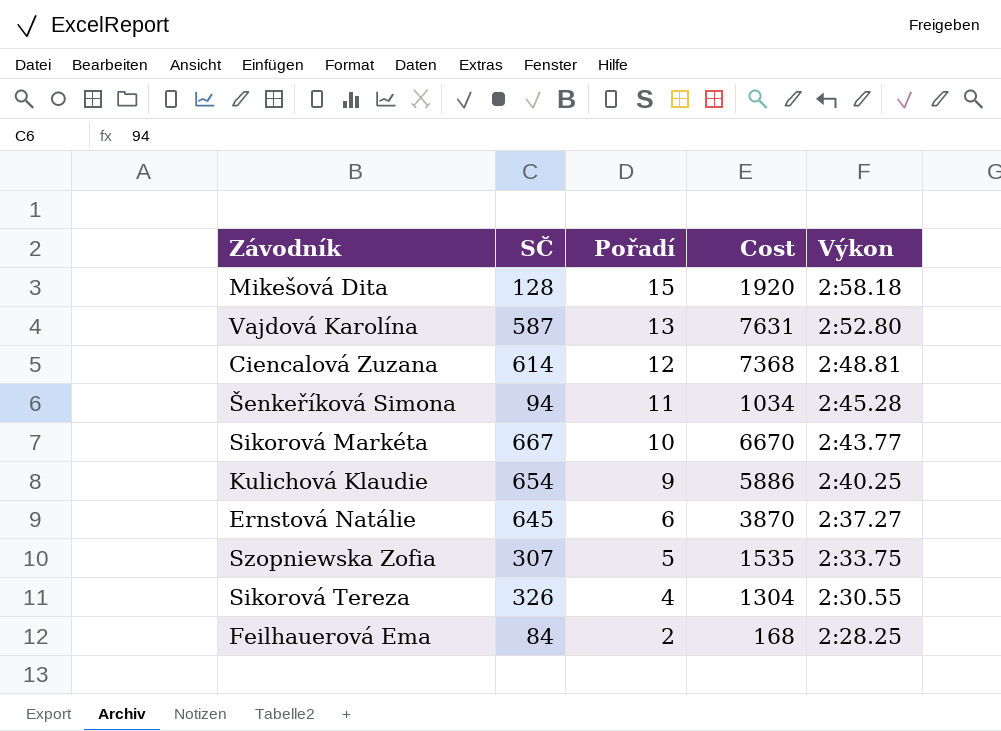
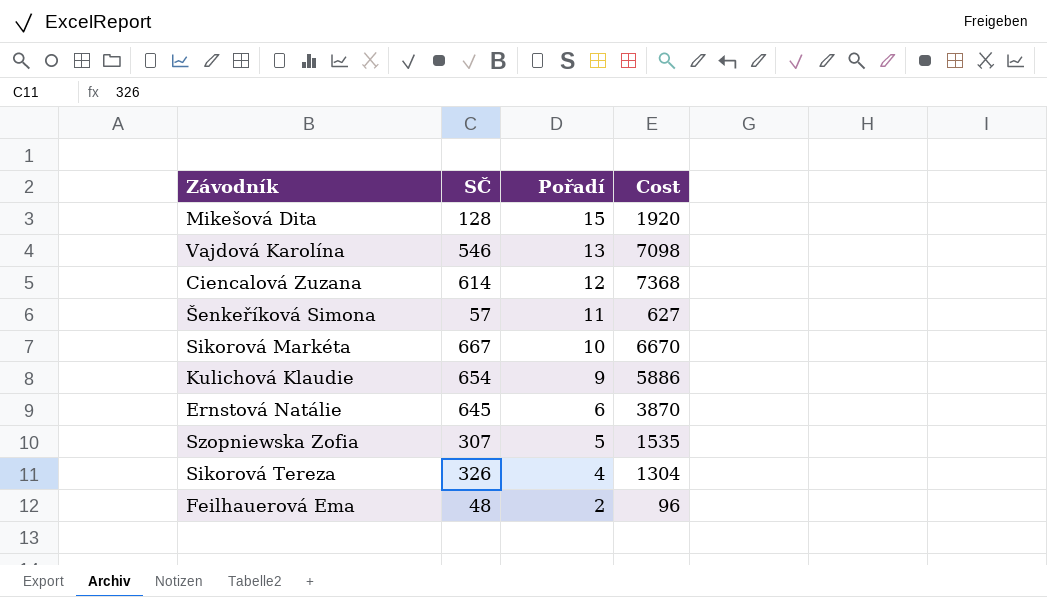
column Výkon | position: 5 -> none
Vajdová Karolína | SČ: 587 -> 546
Vajdová Karolína | Cost: 7631 -> 7098
Šenkeříková Simona | SČ: 94 -> 57
Šenkeříková Simona | Cost: 1034 -> 627
Feilhauerová Ema | SČ: 84 -> 48
Feilhauerová Ema | Cost: 168 -> 96

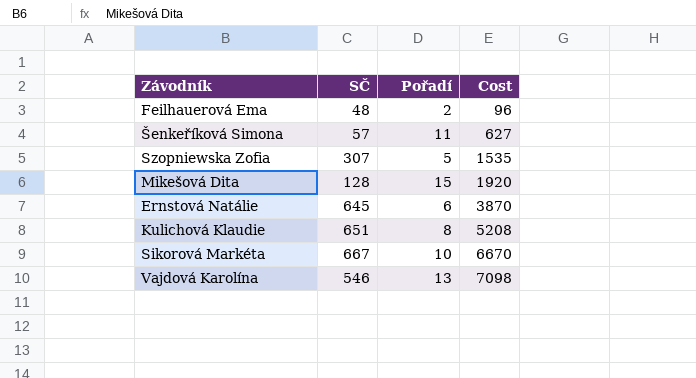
row order: Pořadí descending -> Cost ascending
row Ciencalová Zuzana: 614 | 12 | 7368 -> none
row Sikorová Tereza: 326 | 4 | 1304 -> none
Kulichová Klaudie | SČ: 654 -> 651
Kulichová Klaudie | Pořadí: 9 -> 8
Kulichová Klaudie | Cost: 5886 -> 5208

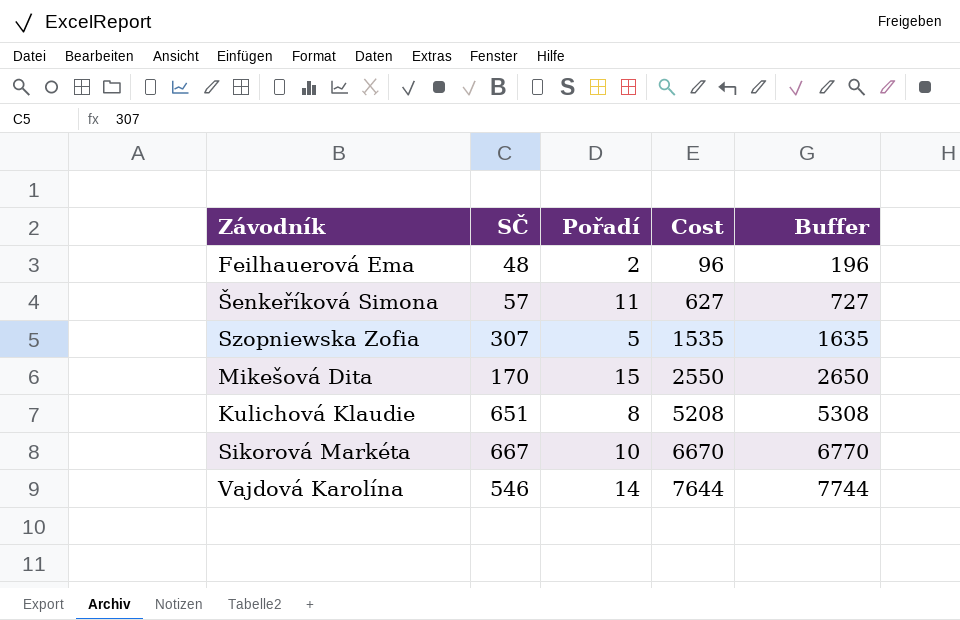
column Buffer | formula: none -> [Cost] + 100
row Ernstová Natálie: 645 | 6 | 3870 -> none
Mikešová Dita | SČ: 128 -> 170
Mikešová Dita | Cost: 1920 -> 2550
Vajdová Karolína | Pořadí: 13 -> 14
Vajdová Karolína | Cost: 7098 -> 7644

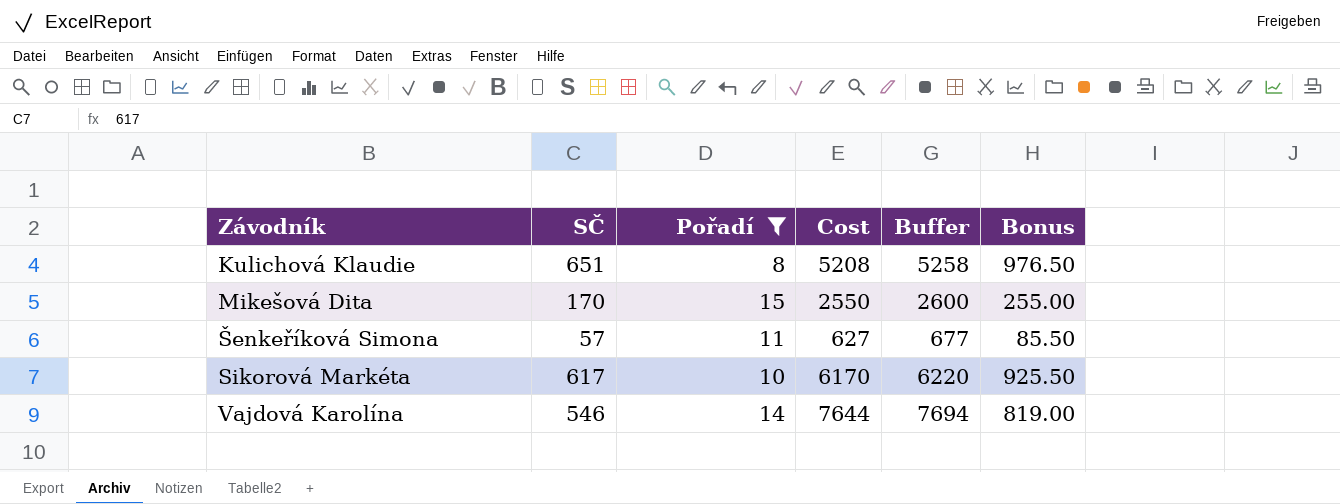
filter: none -> Pořadí >= 8
row order: Cost ascending -> Závodník ascending
column Buffer | formula: [Cost] + 100 -> [Cost] + 50
column Bonus | formula: none -> [SČ] * 1.5
Sikorová Markéta | SČ: 667 -> 617
Sikorová Markéta | Cost: 6670 -> 6170

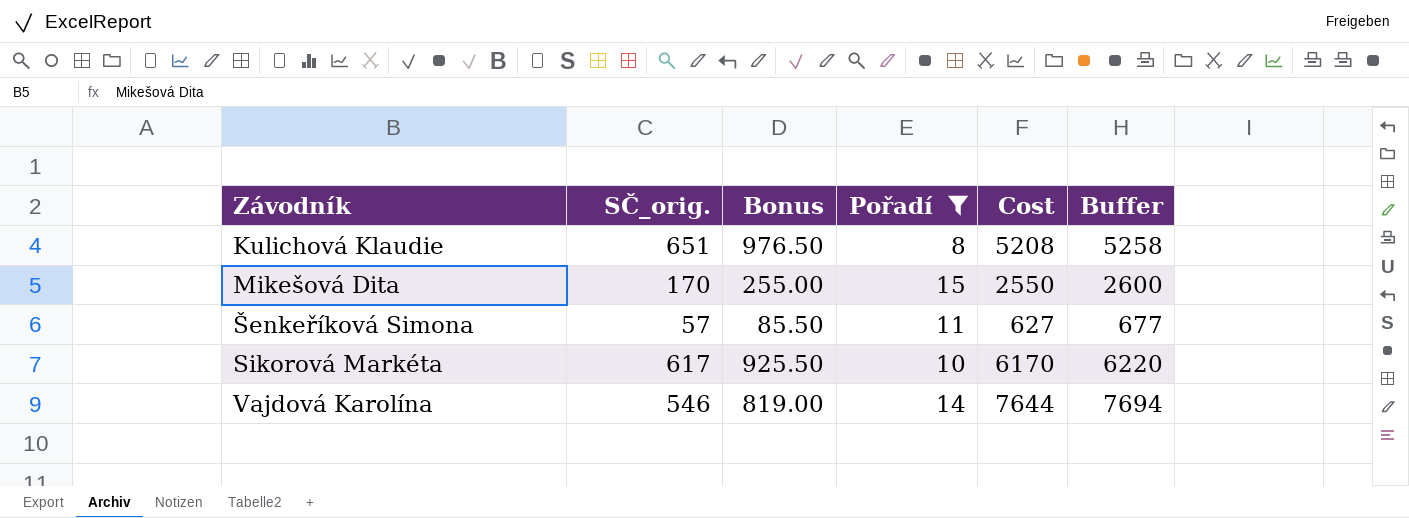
column name: SČ -> SČ_orig.
column Bonus | position: 6 -> 3

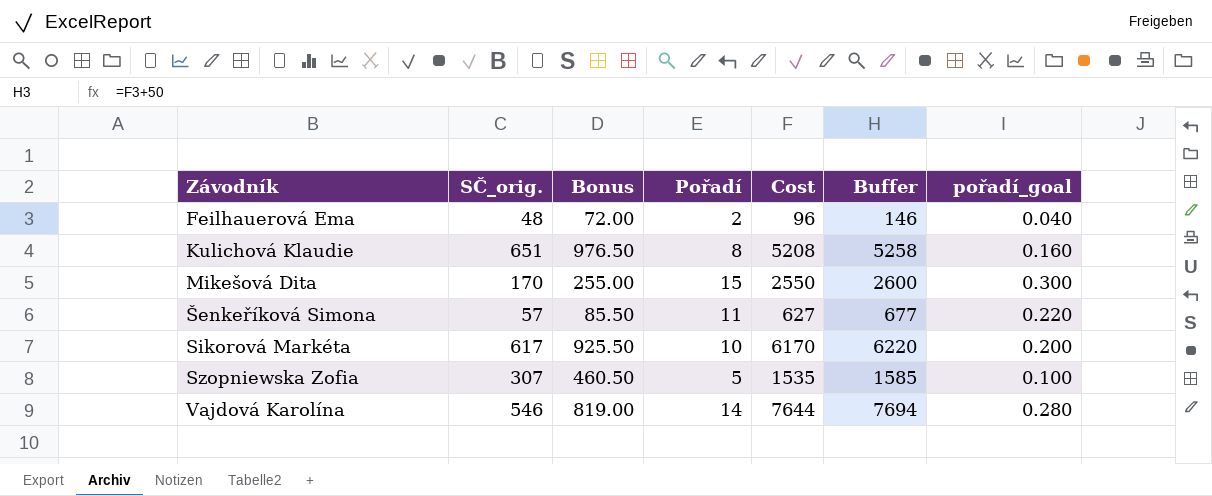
filter: Pořadí >= 8 -> none
column pořadí_goal | formula: none -> [Pořadí] * 0.02

